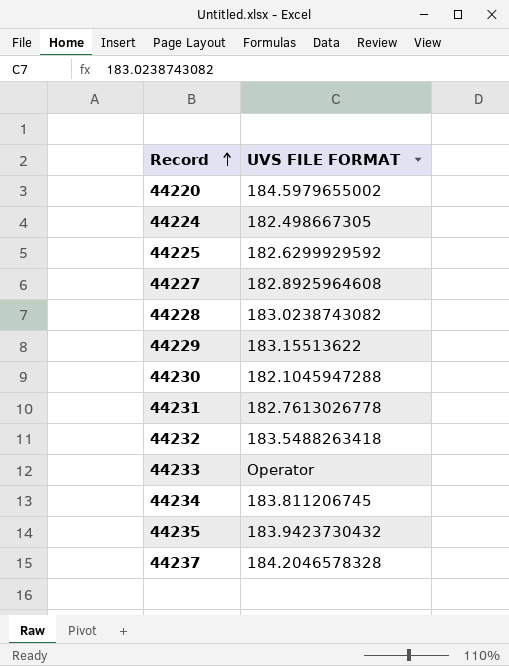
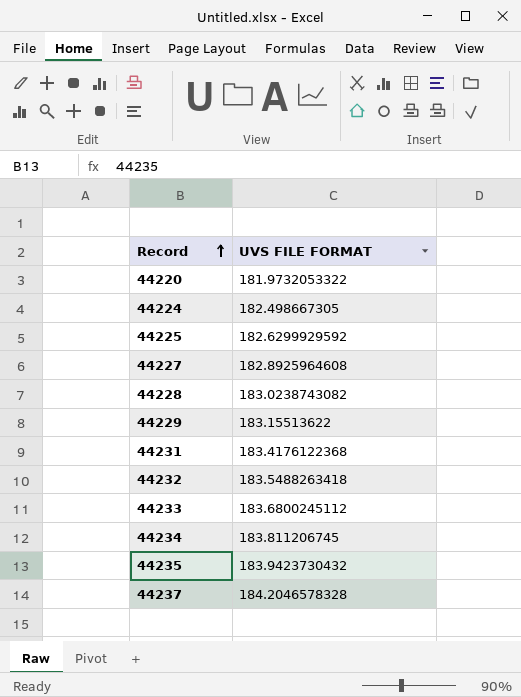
row 44230: 182.1045947288 -> none
44220 | UVS FILE FORMAT: 184.5979655002 -> 181.9732053322
44231 | UVS FILE FORMAT: 182.7613026778 -> 183.4176122368
44233 | UVS FILE FORMAT: Operator -> 183.6800245112

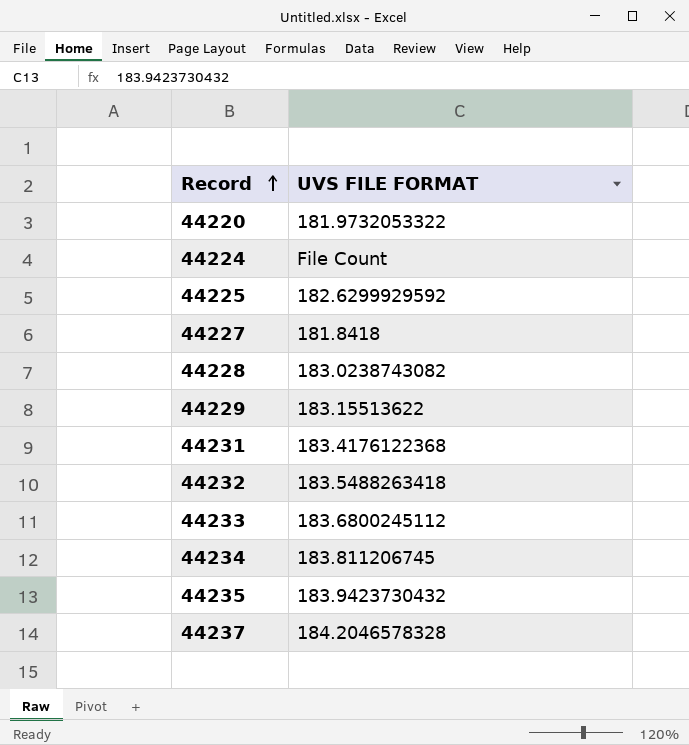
44224 | UVS FILE FORMAT: 182.498667305 -> File Count
44227 | UVS FILE FORMAT: 182.8925964608 -> 181.8418

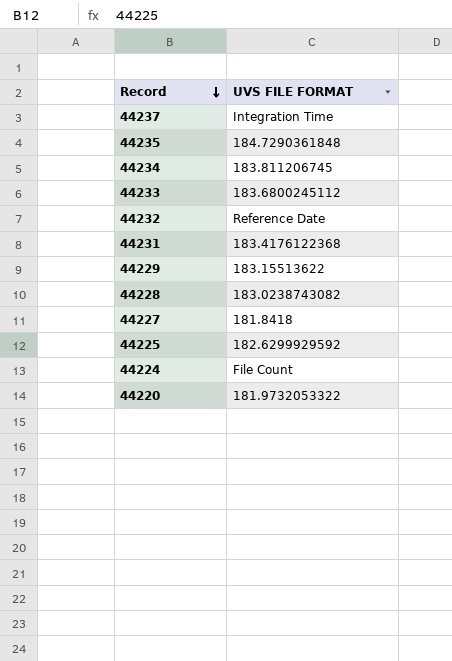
row order: Record ascending -> Record descending
44237 | UVS FILE FORMAT: 184.2046578328 -> Integration Time
44235 | UVS FILE FORMAT: 183.9423730432 -> 184.7290361848
44232 | UVS FILE FORMAT: 183.5488263418 -> Reference Date

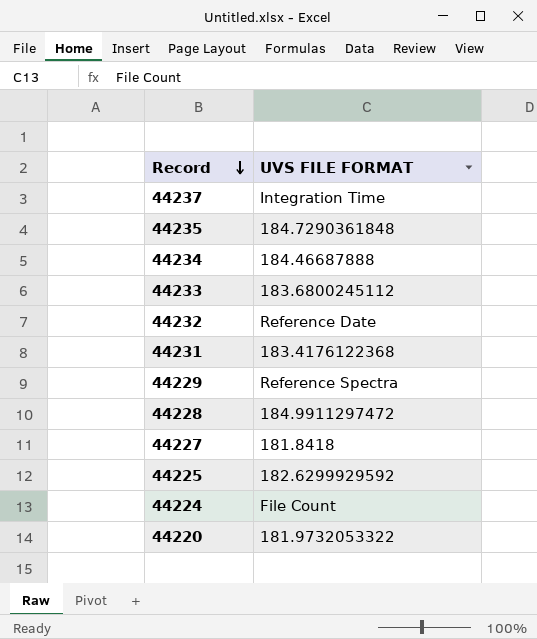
44234 | UVS FILE FORMAT: 183.811206745 -> 184.46687888
44229 | UVS FILE FORMAT: 183.15513622 -> Reference Spectra
44228 | UVS FILE FORMAT: 183.0238743082 -> 184.9911297472

